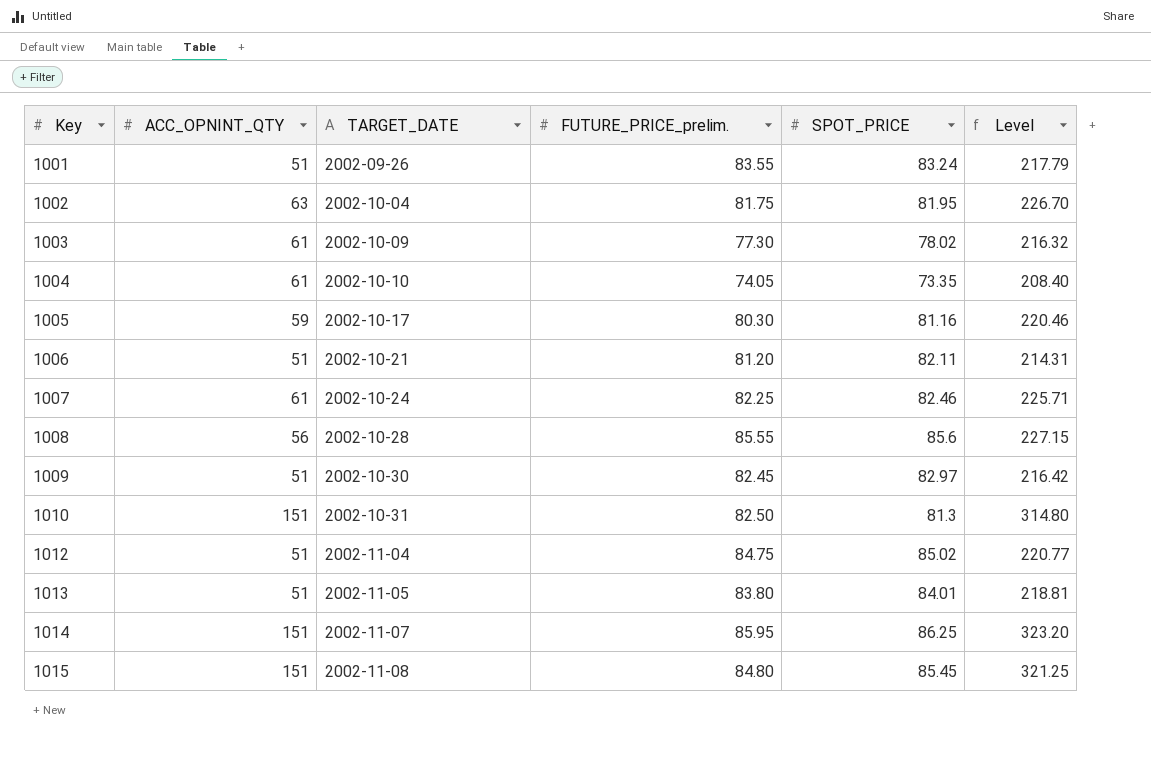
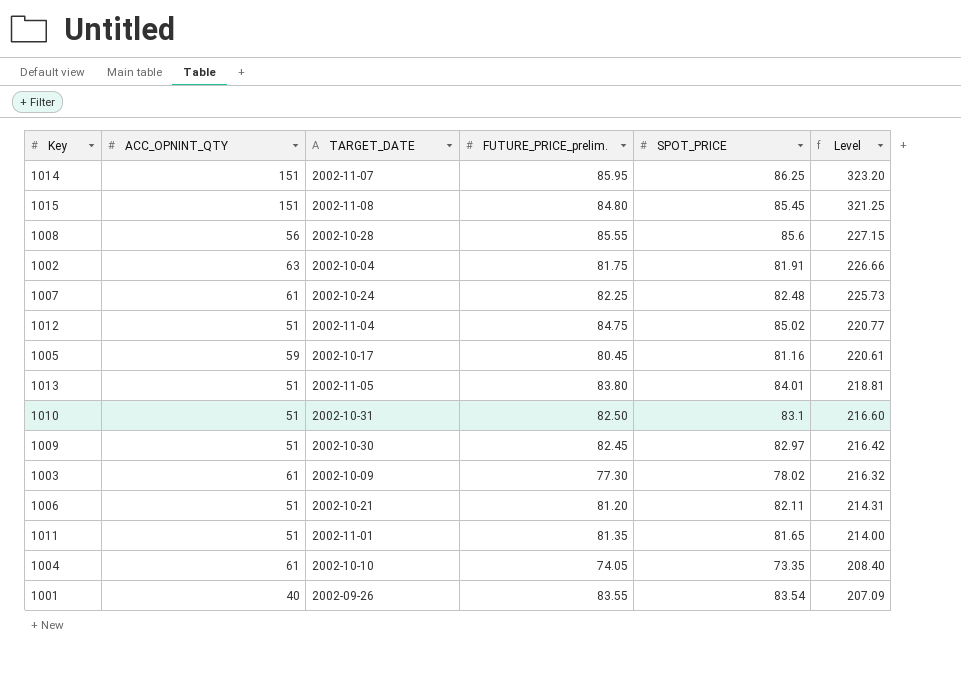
row order: Key ascending -> Level descending
1002 | SPOT_PRICE: 81.95 -> 81.91
1002 | Level: 226.70 -> 226.66
1007 | SPOT_PRICE: 82.46 -> 82.48
1007 | Level: 225.71 -> 225.73
1005 | FUTURE_PRICE_prelim.: 80.30 -> 80.45
1005 | Level: 220.46 -> 220.61
1010 | ACC_OPNINT_QTY: 151 -> 51
1010 | SPOT_PRICE: 81.3 -> 83.1
1010 | Level: 314.80 -> 216.60
row 1011: none -> 51 | 2002-11-01 | 81.35 | 81.65 | 214.00
1001 | ACC_OPNINT_QTY: 51 -> 40
1001 | SPOT_PRICE: 83.24 -> 83.54
1001 | Level: 217.79 -> 207.09

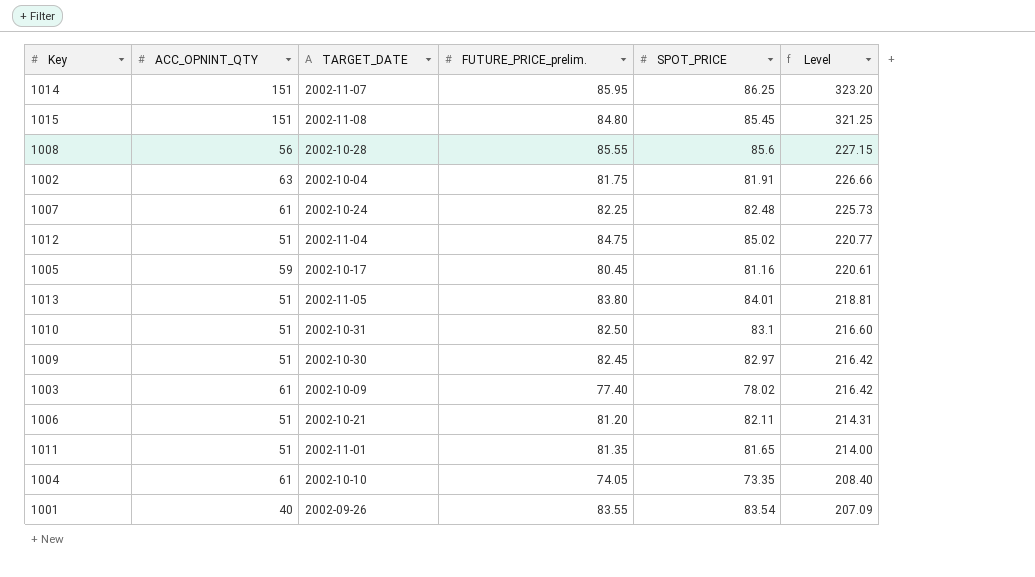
1003 | FUTURE_PRICE_prelim.: 77.30 -> 77.40
1003 | Level: 216.32 -> 216.42

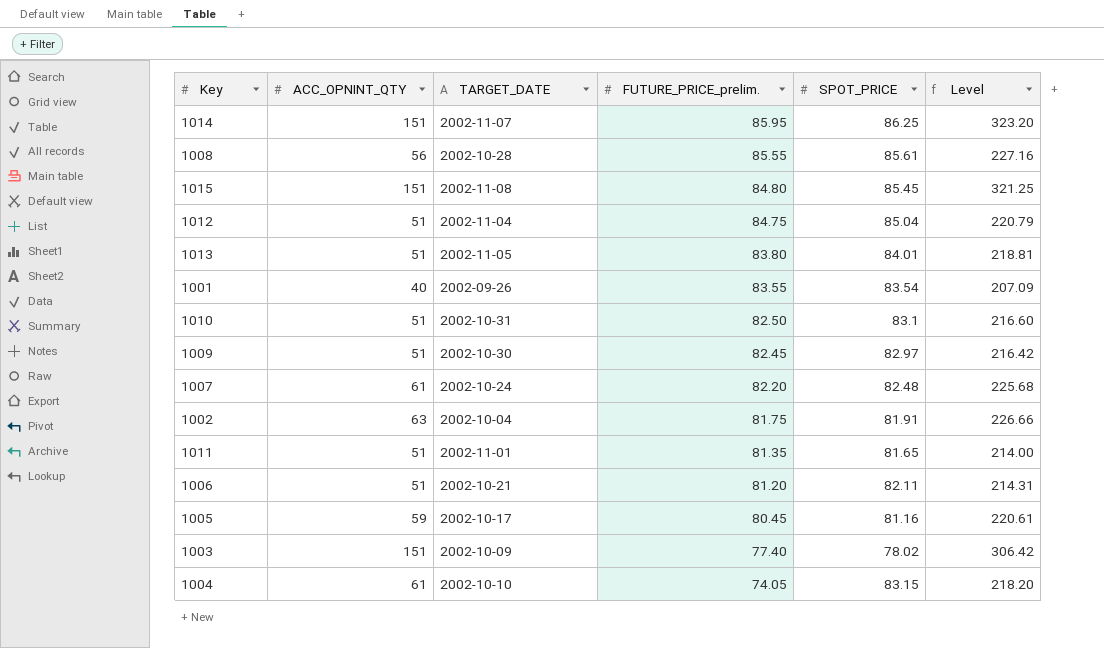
row order: Level descending -> FUTURE_PRICE_prelim. descending
1008 | SPOT_PRICE: 85.6 -> 85.61
1008 | Level: 227.15 -> 227.16
1012 | SPOT_PRICE: 85.02 -> 85.04
1012 | Level: 220.77 -> 220.79
1007 | FUTURE_PRICE_prelim.: 82.25 -> 82.20
1007 | Level: 225.73 -> 225.68
1003 | ACC_OPNINT_QTY: 61 -> 151
1003 | Level: 216.42 -> 306.42
1004 | SPOT_PRICE: 73.35 -> 83.15
1004 | Level: 208.40 -> 218.20

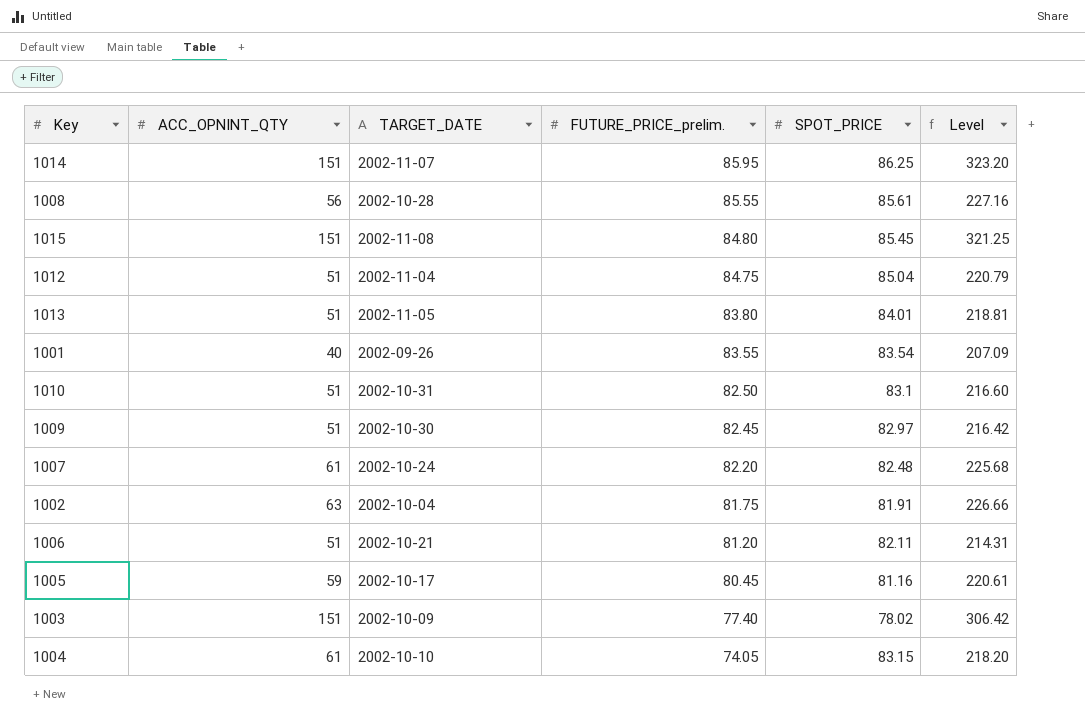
row 1011: 51 | 2002-11-01 | 81.35 | 81.65 | 214.00 -> none

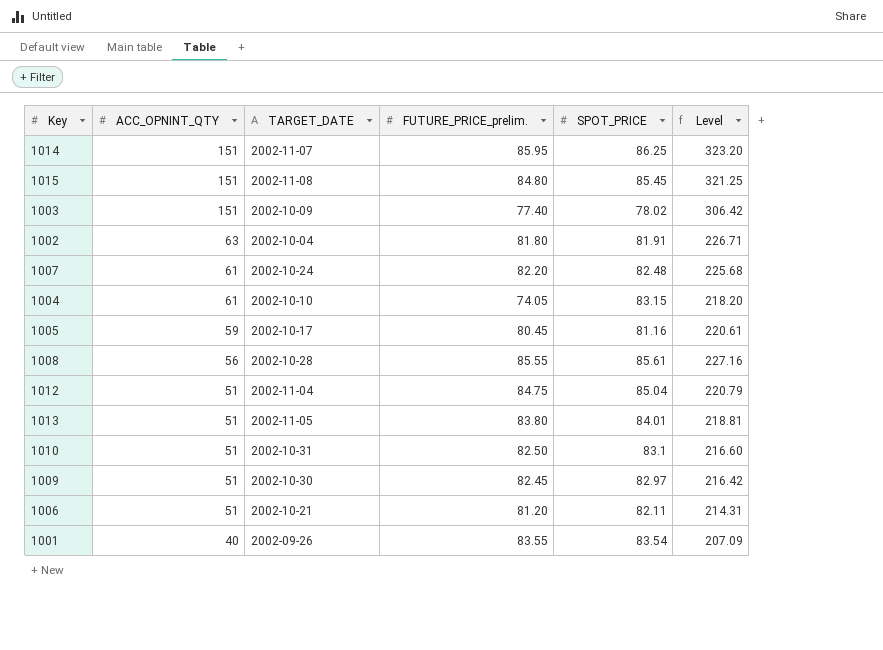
row order: FUTURE_PRICE_prelim. descending -> ACC_OPNINT_QTY descending
1002 | FUTURE_PRICE_prelim.: 81.75 -> 81.80
1002 | Level: 226.66 -> 226.71

